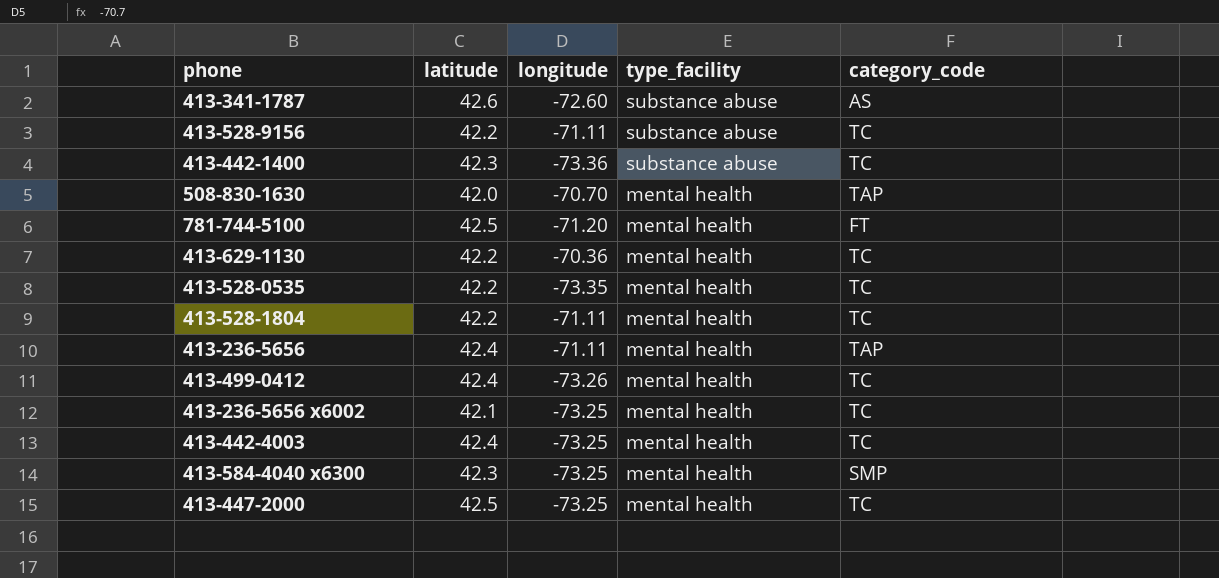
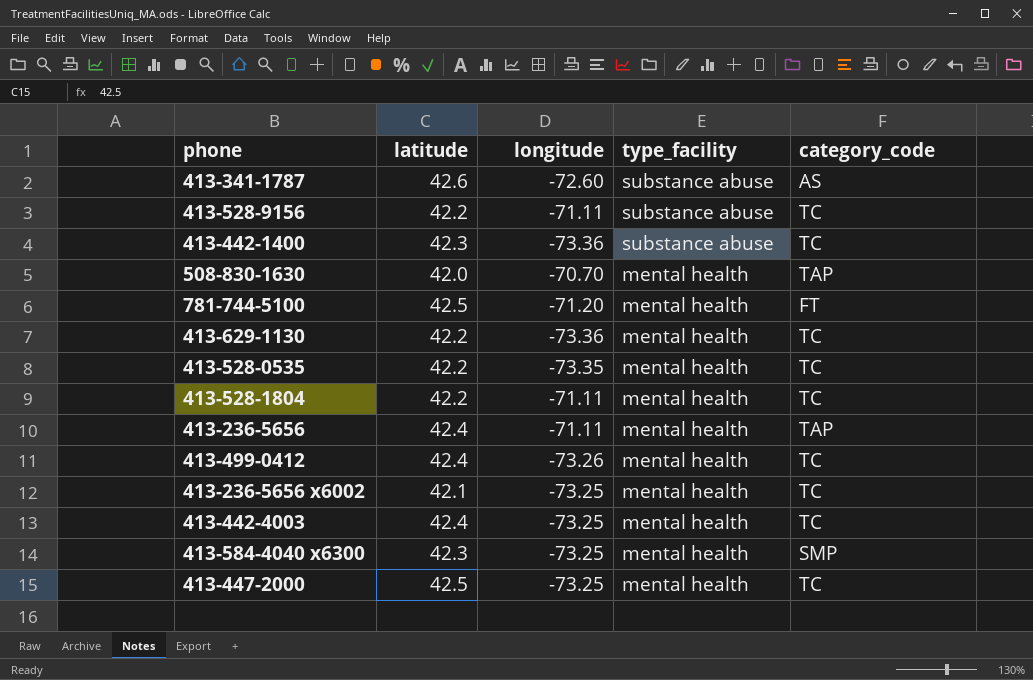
413-629-1130 | longitude: -70.36 -> -73.36

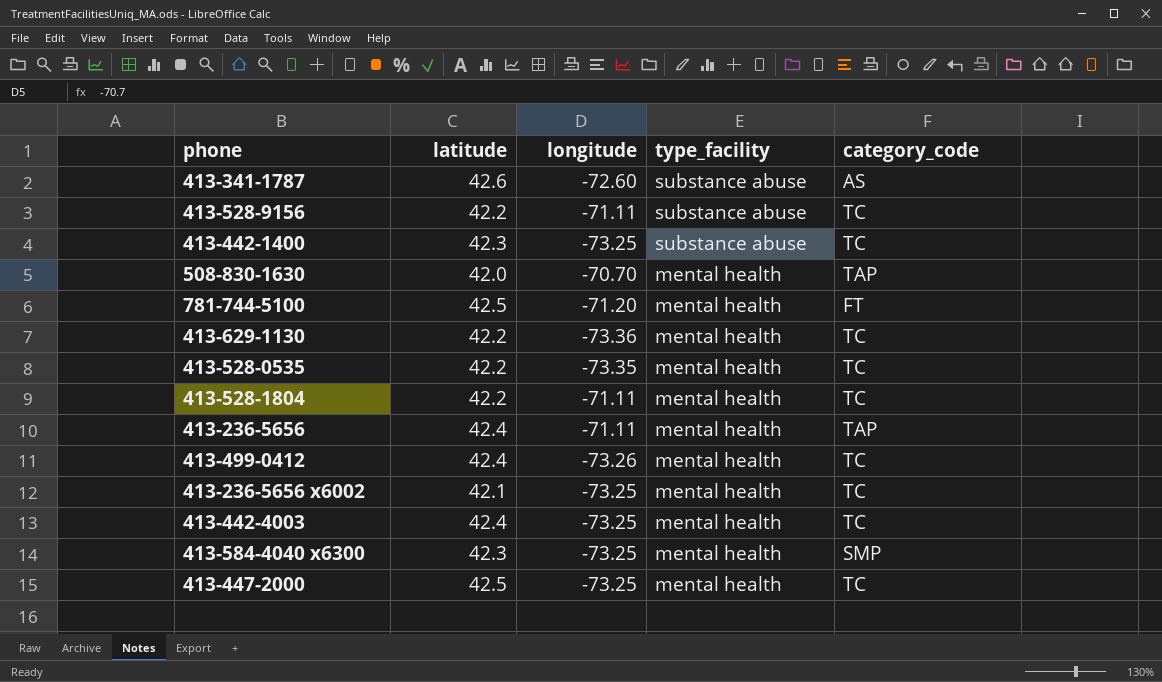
413-442-1400 | longitude: -73.36 -> -73.25

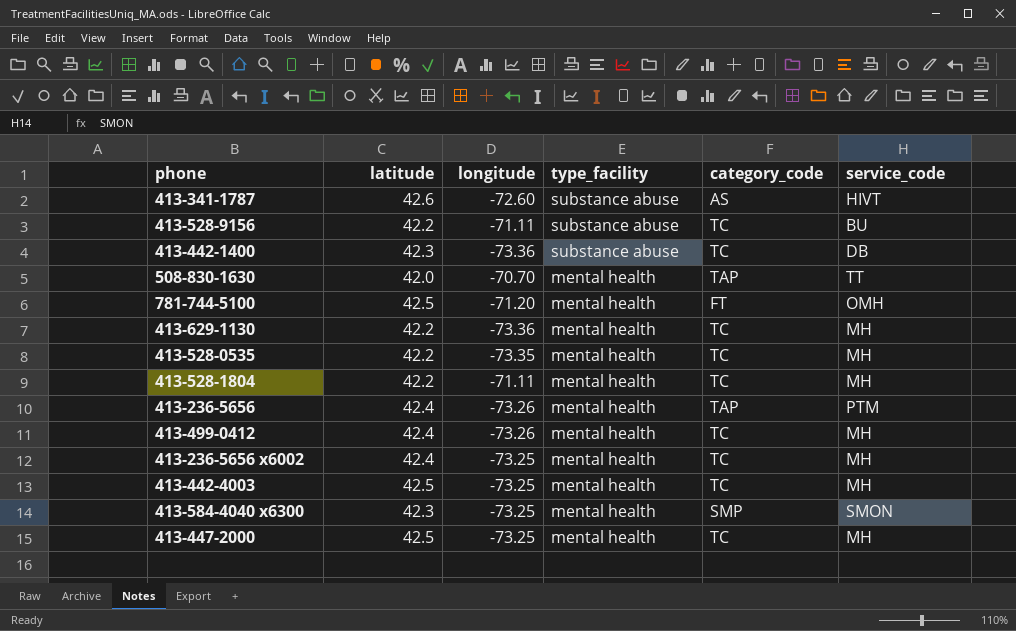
column service_code | position: none -> 6
413-442-1400 | longitude: -73.25 -> -73.36
413-236-5656 | longitude: -71.11 -> -73.26
413-236-5656 x6002 | latitude: 42.1 -> 42.4
413-442-4003 | latitude: 42.4 -> 42.5

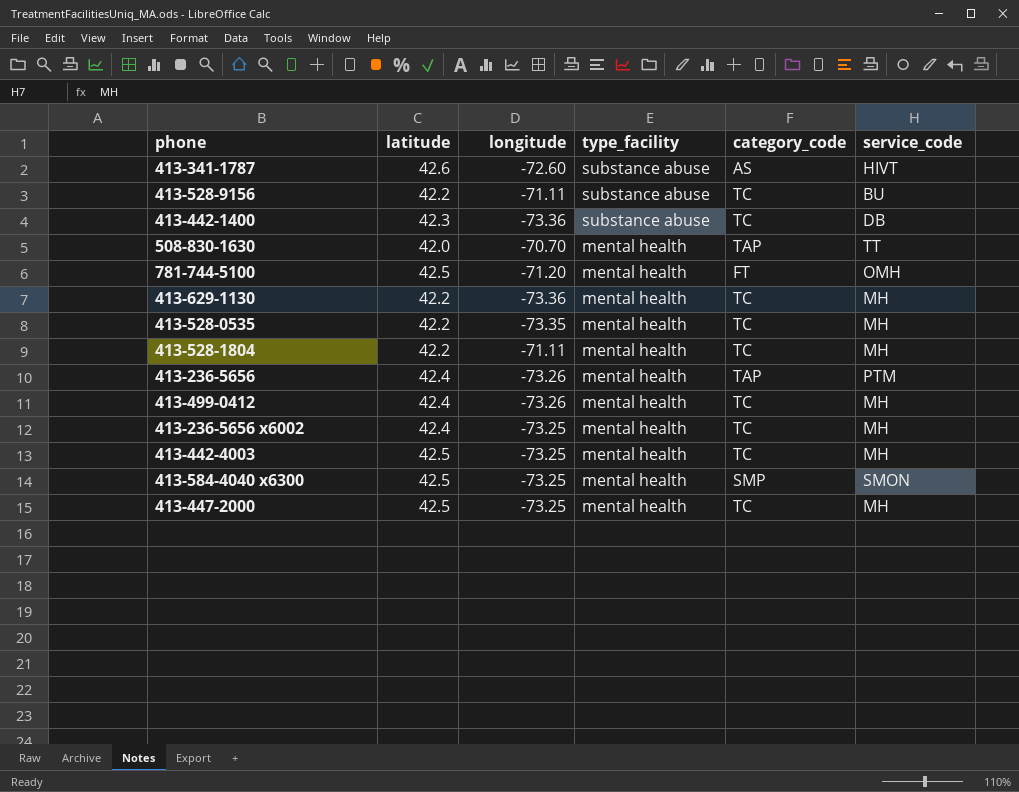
413-584-4040 x6300 | latitude: 42.3 -> 42.5

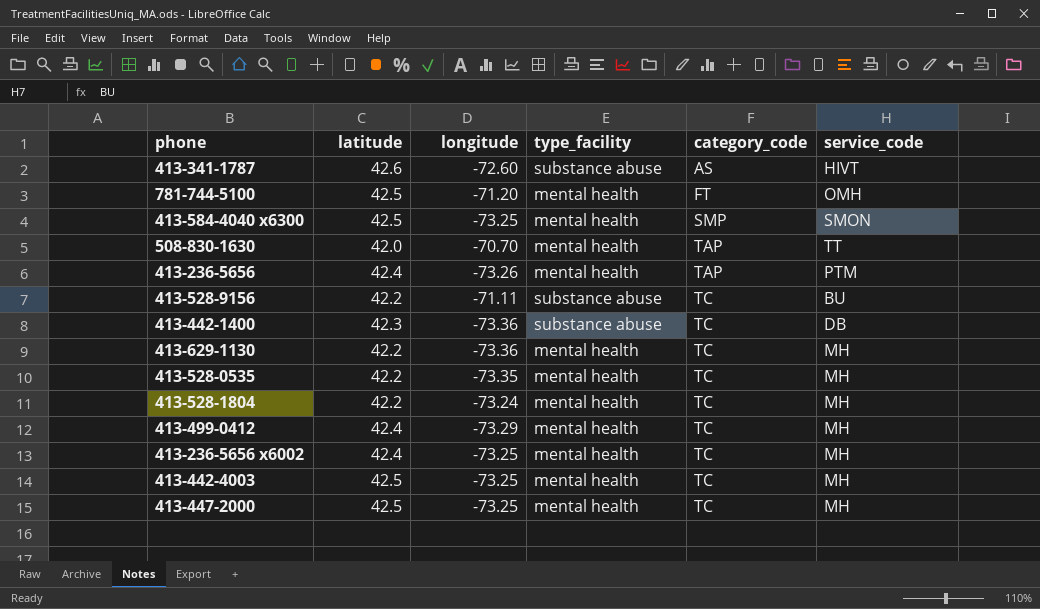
row order: type_facility descending -> category_code ascending
413-528-1804 | longitude: -71.11 -> -73.24
413-499-0412 | longitude: -73.26 -> -73.29

